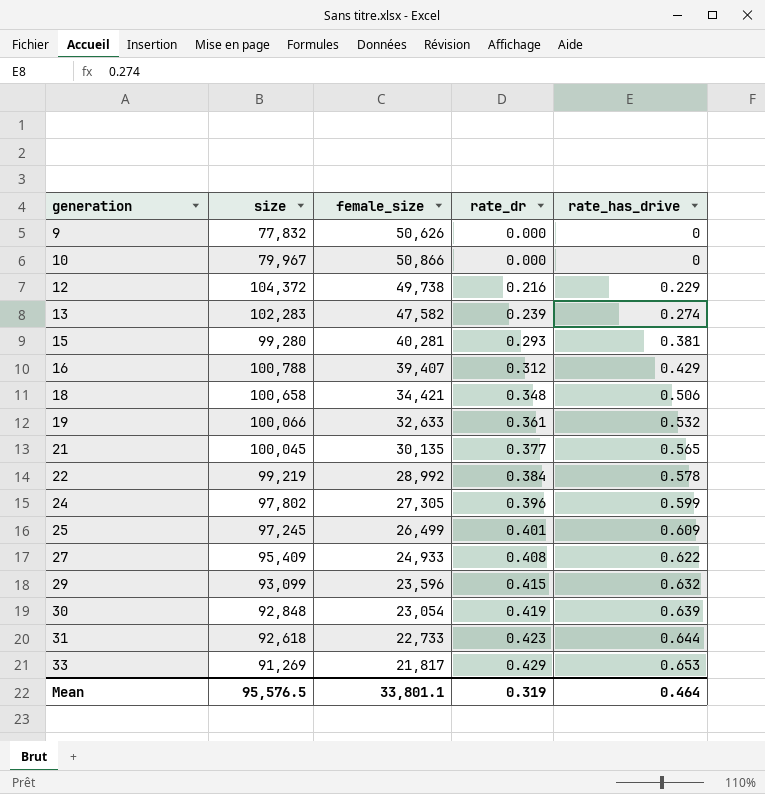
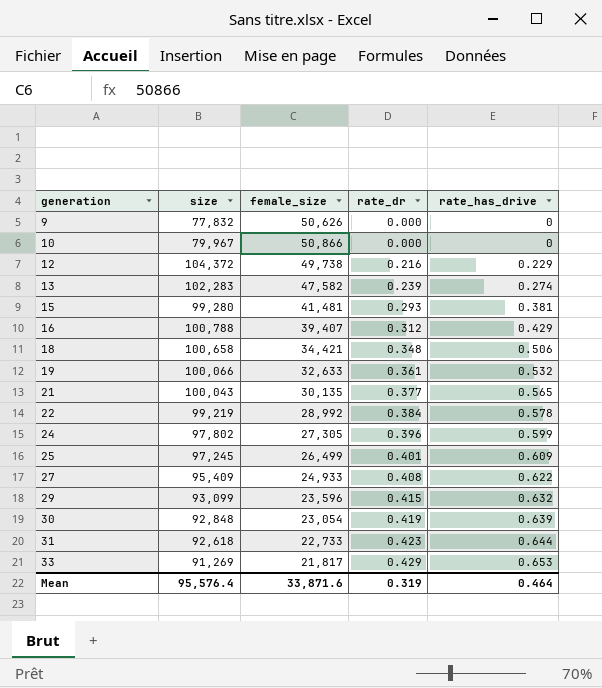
15 | female_size: 40,281 -> 41,481
21 | size: 100,045 -> 100,043
Mean | size: 95,576.5 -> 95,576.4
Mean | female_size: 33,801.1 -> 33,871.6

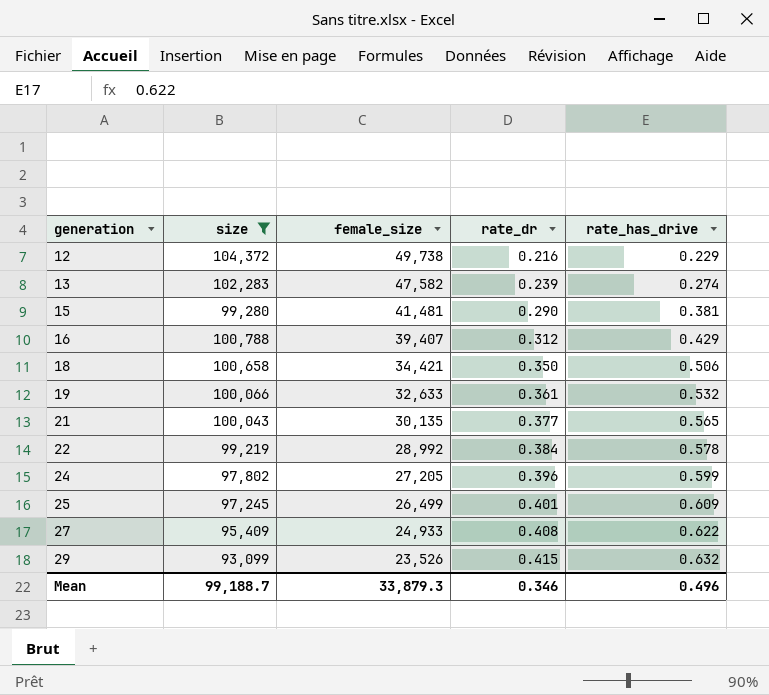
filter: none -> size >= 93,099
15 | rate_dr: 0.293 -> 0.290
18 | rate_dr: 0.348 -> 0.350
24 | female_size: 27,305 -> 27,205
29 | female_size: 23,596 -> 23,526
Mean | size: 95,576.4 -> 99,188.7
Mean | female_size: 33,871.6 -> 33,879.3
Mean | rate_dr: 0.319 -> 0.346
Mean | rate_has_drive: 0.464 -> 0.496

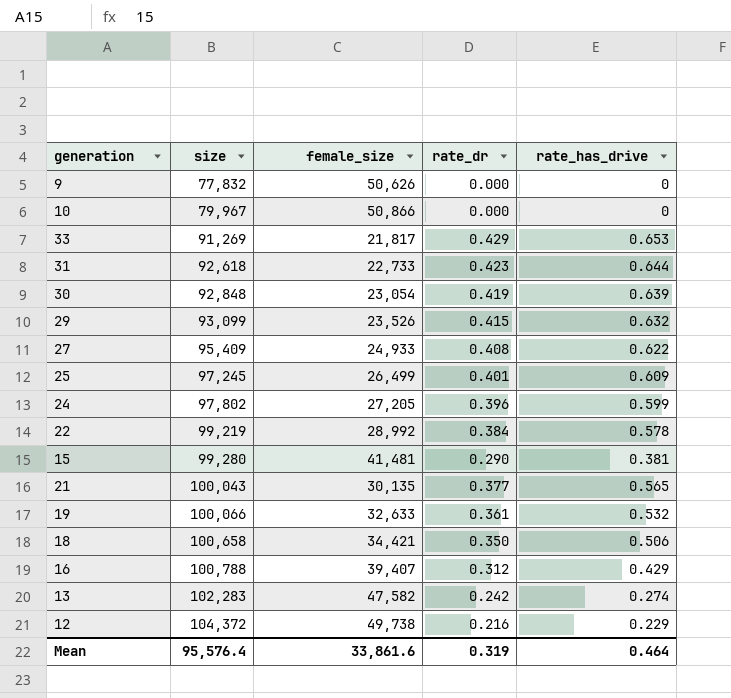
filter: size >= 93,099 -> none
row order: generation ascending -> size ascending
13 | rate_dr: 0.239 -> 0.242
Mean | size: 99,188.7 -> 95,576.4
Mean | female_size: 33,879.3 -> 33,861.6
Mean | rate_dr: 0.346 -> 0.319
Mean | rate_has_drive: 0.496 -> 0.464

